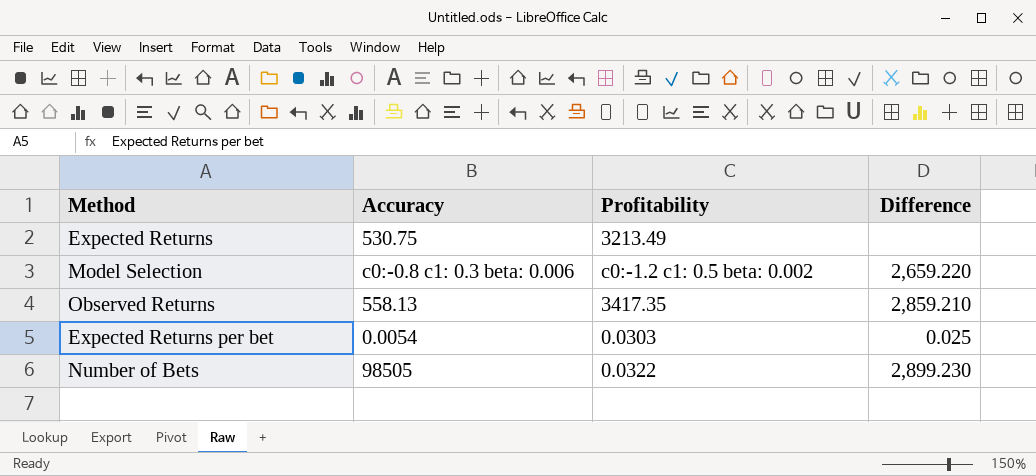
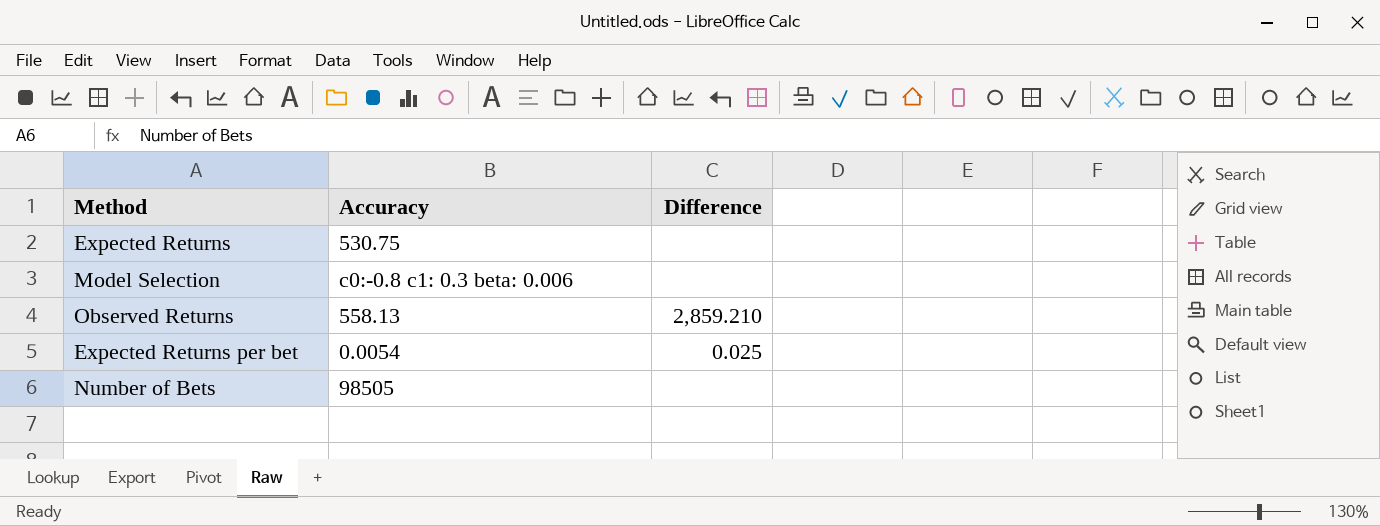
column Profitability | position: 3 -> none
Model Selection | Difference: 2,659.220 -> none
Number of Bets | Difference: 2,899.230 -> none

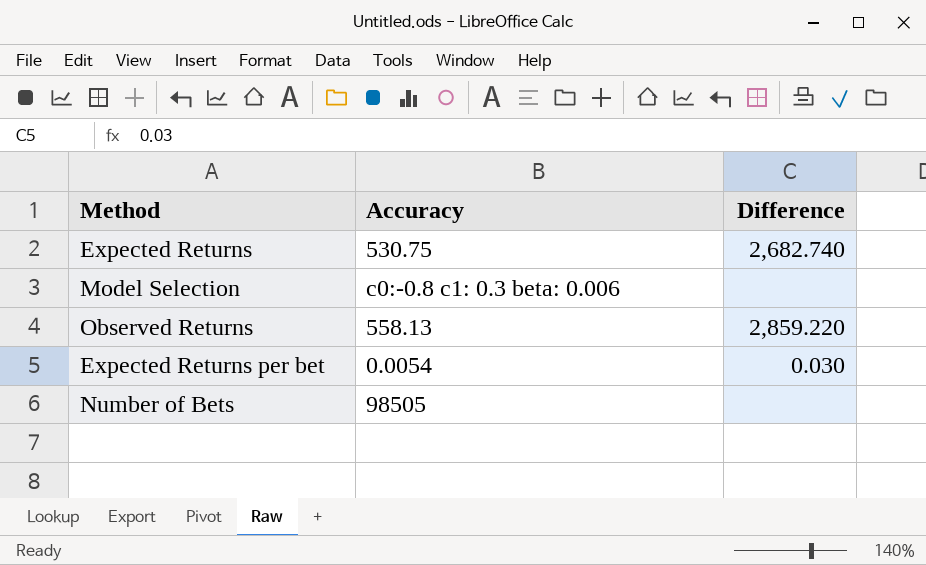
Expected Returns | Difference: none -> 2,682.740
Observed Returns | Difference: 2,859.210 -> 2,859.220
Expected Returns per bet | Difference: 0.025 -> 0.030

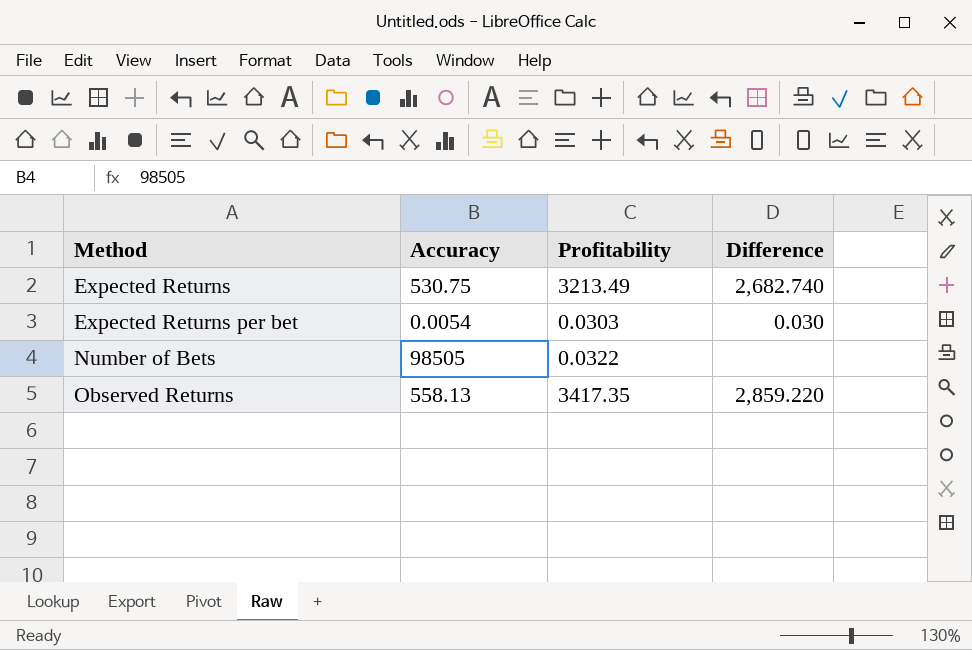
row order: none -> Method ascending
column Profitability | position: none -> 3
row Model Selection: c0:-0.8 c1: 0.3 beta: 0.006 | none -> none

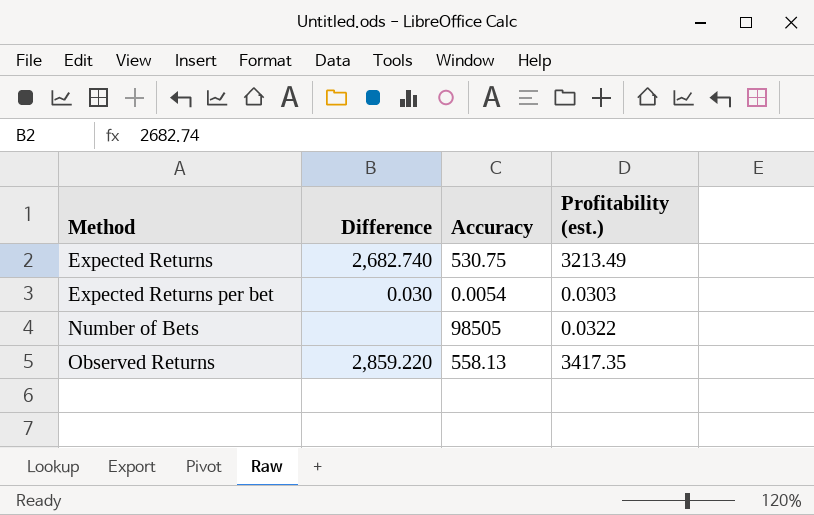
column Difference | position: 4 -> 2
column name: Profitability -> Profitability (est.)

